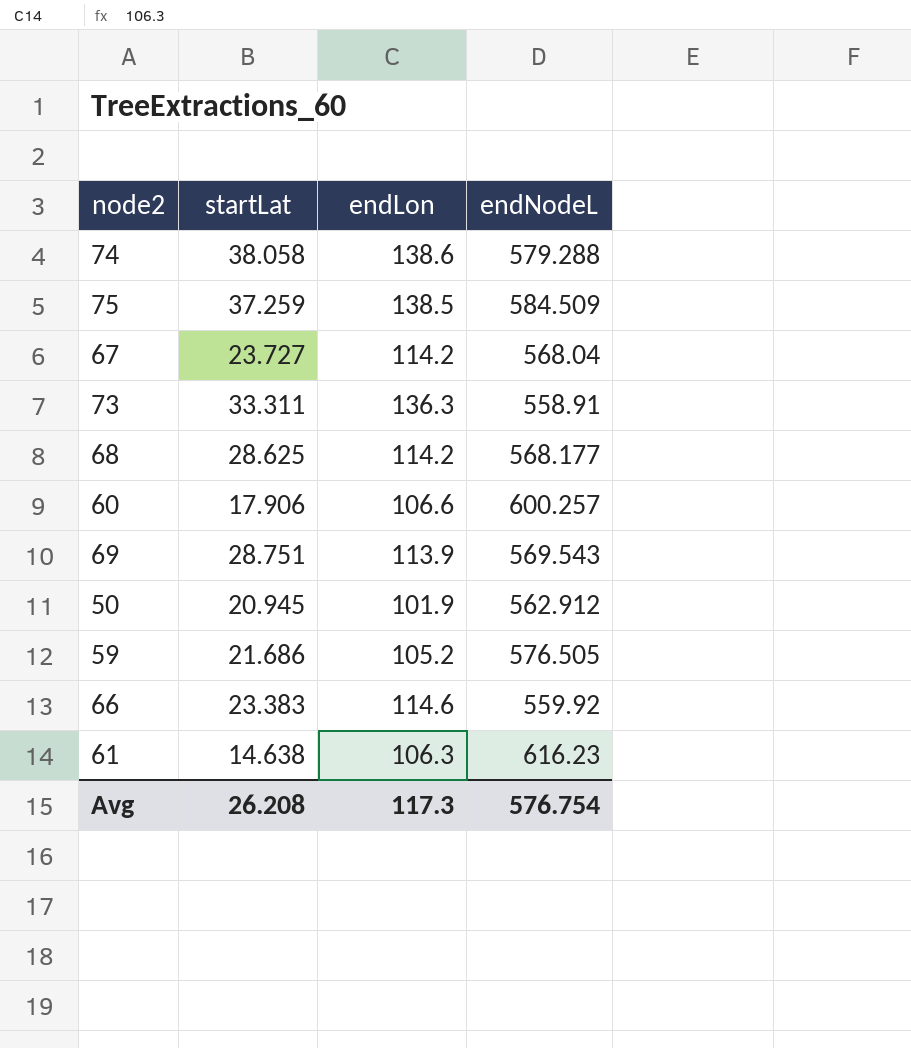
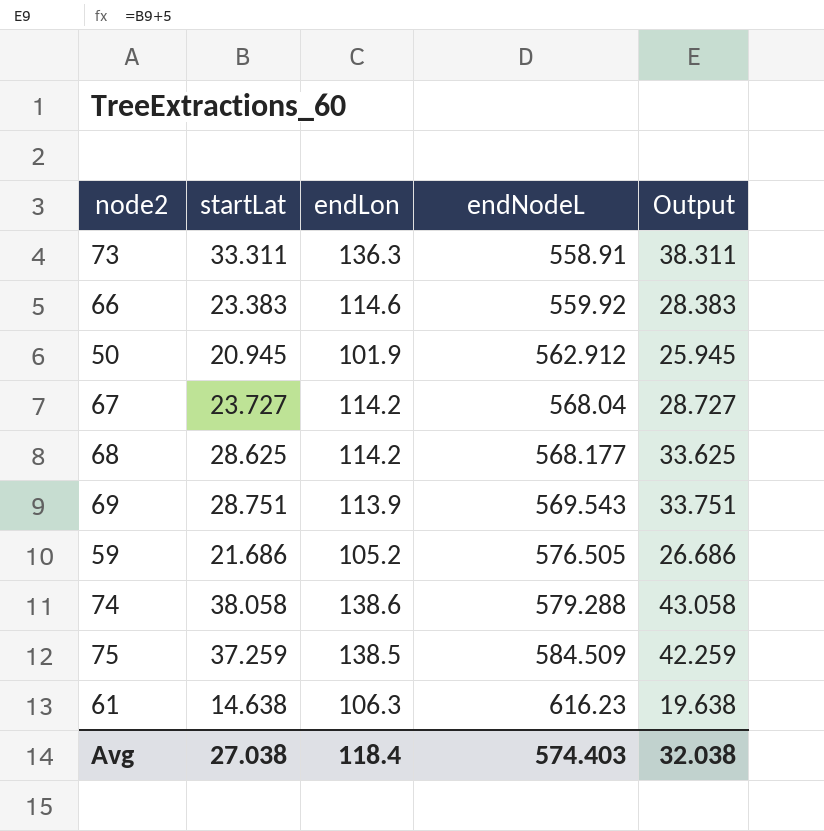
row order: none -> endNodeL ascending
column Output | formula: none -> [startLat] + 5
row 60: 17.906 | 106.6 | 600.257 -> none
Avg | startLat: 26.208 -> 27.038
Avg | endLon: 117.3 -> 118.4
Avg | endNodeL: 576.754 -> 574.403

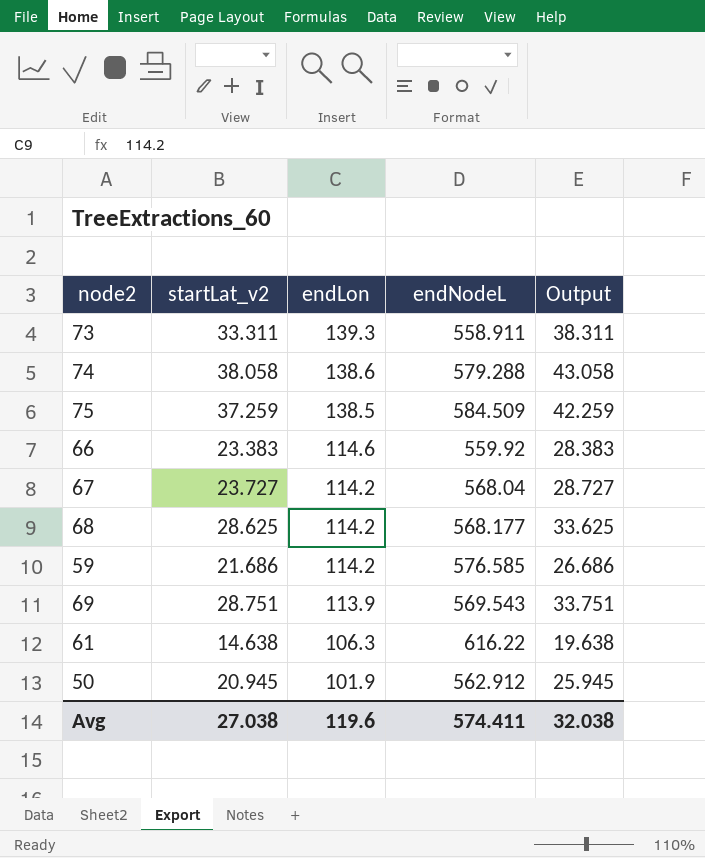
row order: endNodeL ascending -> endLon descending
column name: startLat -> startLat_v2
73 | endLon: 136.3 -> 139.3
73 | endNodeL: 558.91 -> 558.911
59 | endLon: 105.2 -> 114.2
59 | endNodeL: 576.505 -> 576.585
61 | endNodeL: 616.23 -> 616.22
Avg | endLon: 118.4 -> 119.6
Avg | endNodeL: 574.403 -> 574.411

